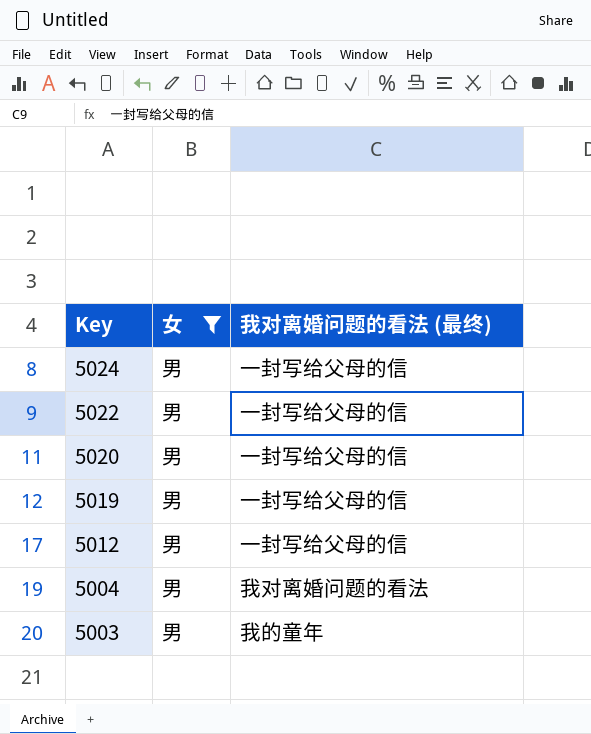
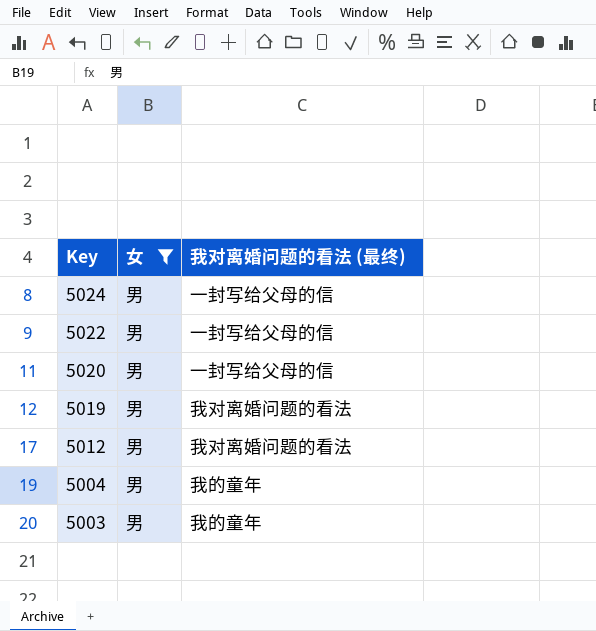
5019 | 我对离婚问题的看法 (最终): 一封写给父母的信 -> 我对离婚问题的看法
5012 | 我对离婚问题的看法 (最终): 一封写给父母的信 -> 我对离婚问题的看法
5004 | 我对离婚问题的看法 (最终): 我对离婚问题的看法 -> 我的童年

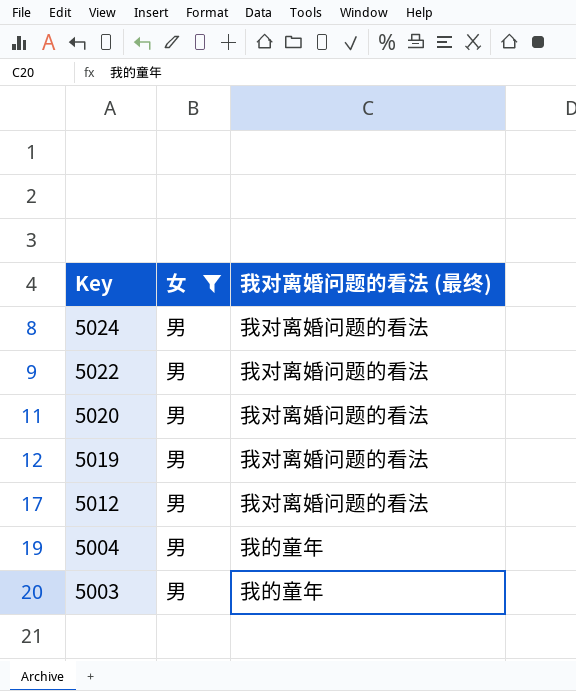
5024 | 我对离婚问题的看法 (最终): 一封写给父母的信 -> 我对离婚问题的看法
5022 | 我对离婚问题的看法 (最终): 一封写给父母的信 -> 我对离婚问题的看法
5020 | 我对离婚问题的看法 (最终): 一封写给父母的信 -> 我对离婚问题的看法

